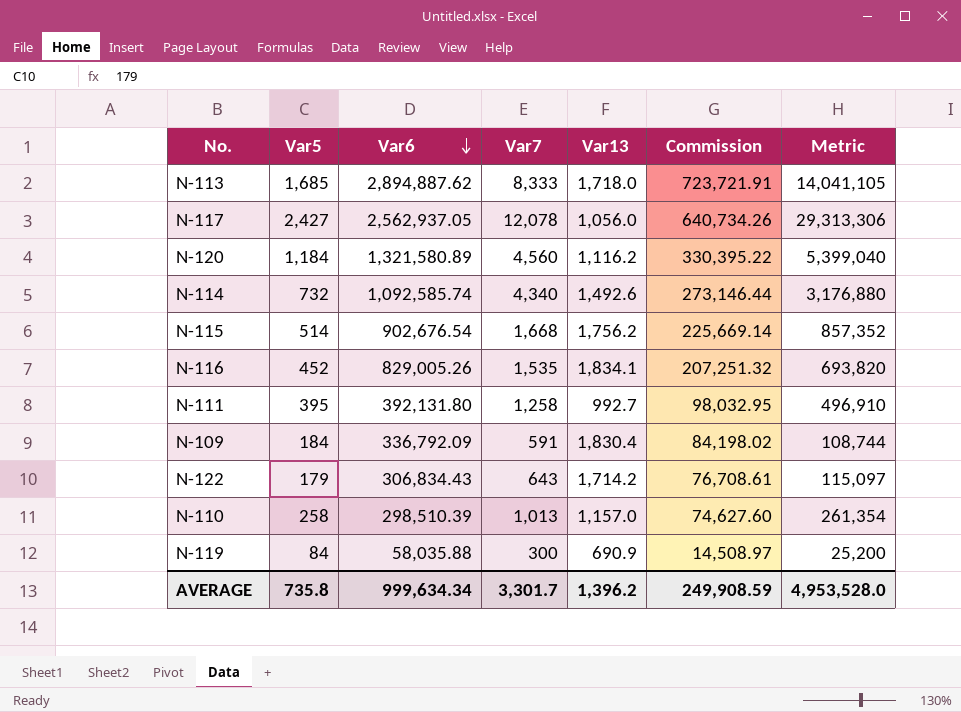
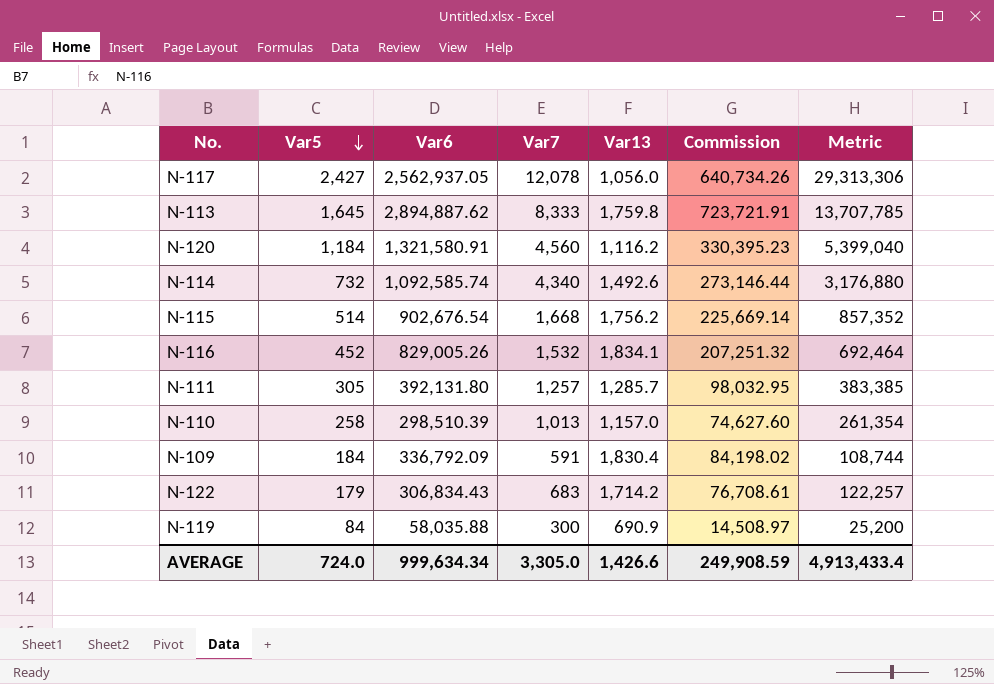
row order: Var6 descending -> Var5 descending
N-113 | Var5: 1,685 -> 1,645
N-113 | Var13: 1,718.0 -> 1,759.8
N-113 | Metric: 14,041,105 -> 13,707,785
N-120 | Var6: 1,321,580.89 -> 1,321,580.91
N-120 | Commission: 330,395.22 -> 330,395.23
N-116 | Var7: 1,535 -> 1,532
N-116 | Metric: 693,820 -> 692,464
N-111 | Var5: 395 -> 305
N-111 | Var7: 1,258 -> 1,257
N-111 | Var13: 992.7 -> 1,285.7
N-111 | Metric: 496,910 -> 383,385
N-122 | Var7: 643 -> 683
N-122 | Metric: 115,097 -> 122,257
AVERAGE | Var5: 735.8 -> 724.0
AVERAGE | Var7: 3,301.7 -> 3,305.0
AVERAGE | Var13: 1,396.2 -> 1,426.6
AVERAGE | Metric: 4,953,528.0 -> 4,913,433.4

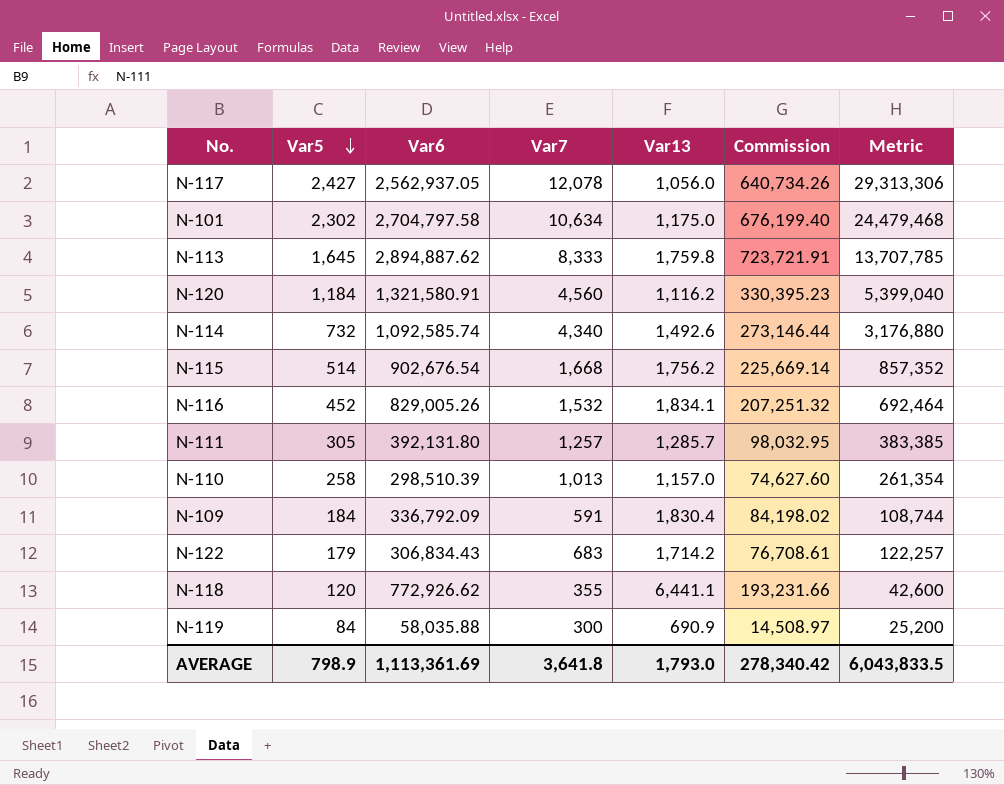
row N-101: none -> 2,302 | 2,704,797.58 | 10,634 | 1,175.0 | 676,199.40 | 24,479,468
row N-118: none -> 120 | 772,926.62 | 355 | 6,441.1 | 193,231.66 | 42,600
AVERAGE | Var5: 724.0 -> 798.9
AVERAGE | Var6: 999,634.34 -> 1,113,361.69
AVERAGE | Var7: 3,305.0 -> 3,641.8
AVERAGE | Var13: 1,426.6 -> 1,793.0
AVERAGE | Commission: 249,908.59 -> 278,340.42
AVERAGE | Metric: 4,913,433.4 -> 6,043,833.5

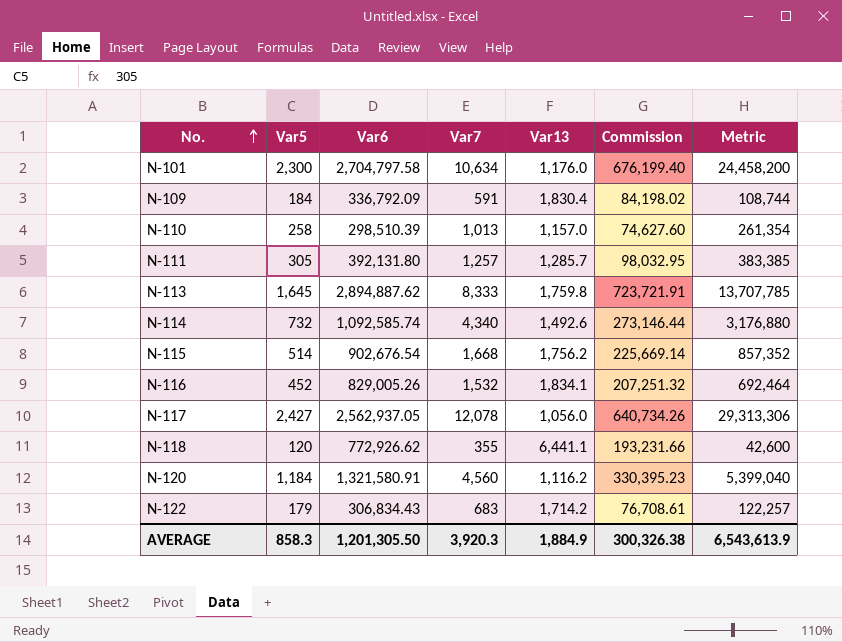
row order: Var5 descending -> No. ascending
row N-119: 84 | 58,035.88 | 300 | 690.9 | 14,508.97 | 25,200 -> none
N-101 | Var5: 2,302 -> 2,300
N-101 | Var13: 1,175.0 -> 1,176.0
N-101 | Metric: 24,479,468 -> 24,458,200
AVERAGE | Var5: 798.9 -> 858.3
AVERAGE | Var6: 1,113,361.69 -> 1,201,305.50
AVERAGE | Var7: 3,641.8 -> 3,920.3
AVERAGE | Var13: 1,793.0 -> 1,884.9
AVERAGE | Commission: 278,340.42 -> 300,326.38
AVERAGE | Metric: 6,043,833.5 -> 6,543,613.9

